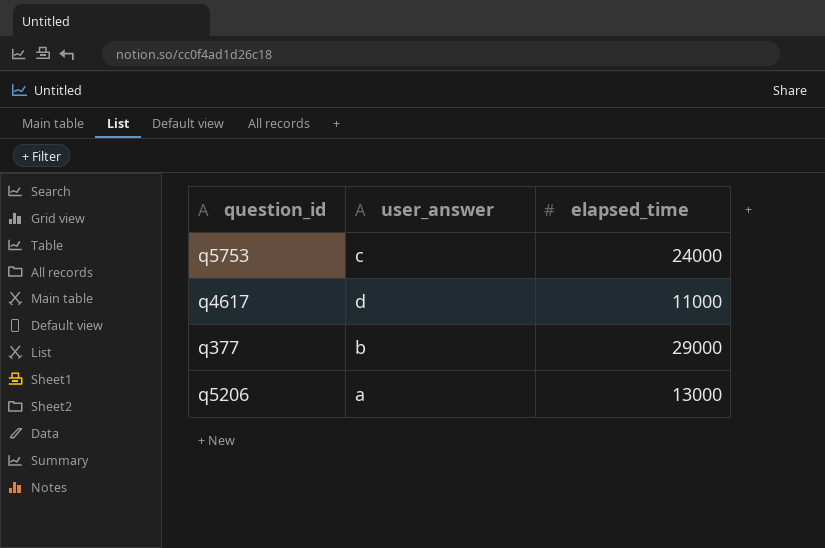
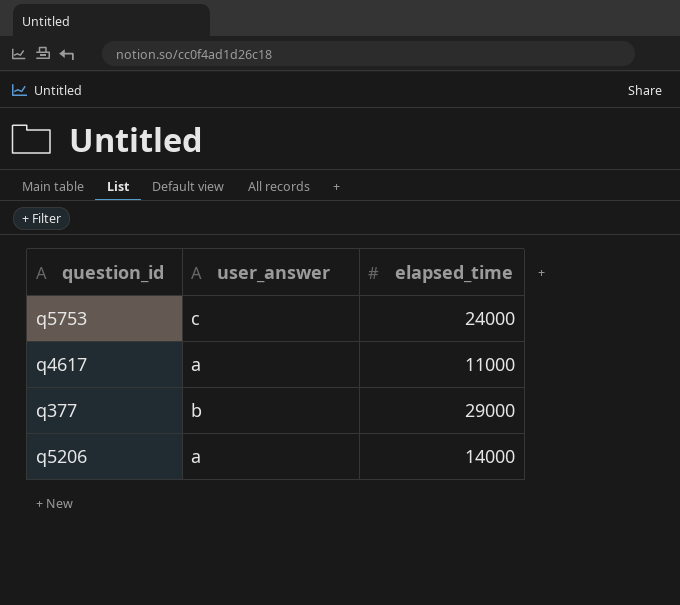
q4617 | user_answer: d -> a
q5206 | elapsed_time: 13000 -> 14000

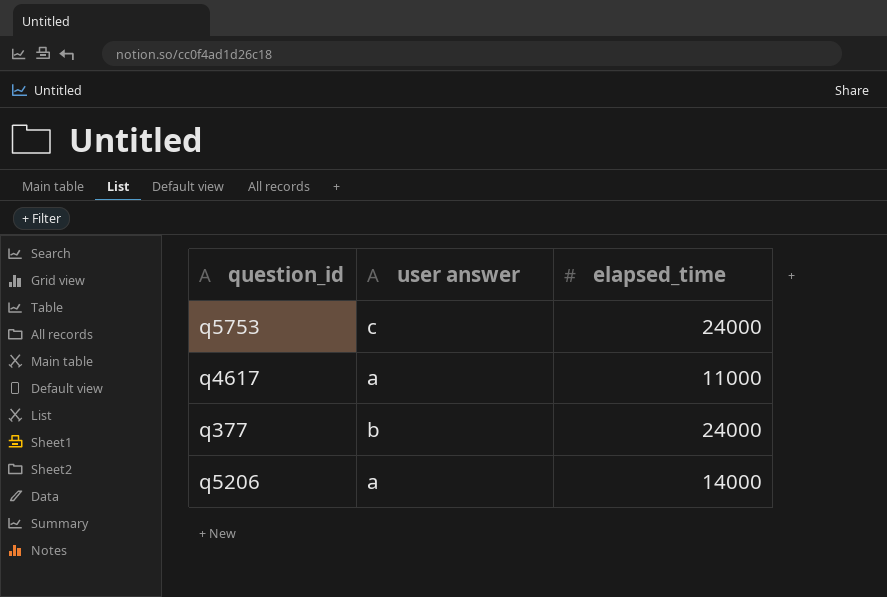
column name: user_answer -> user answer
q377 | elapsed_time: 29000 -> 24000

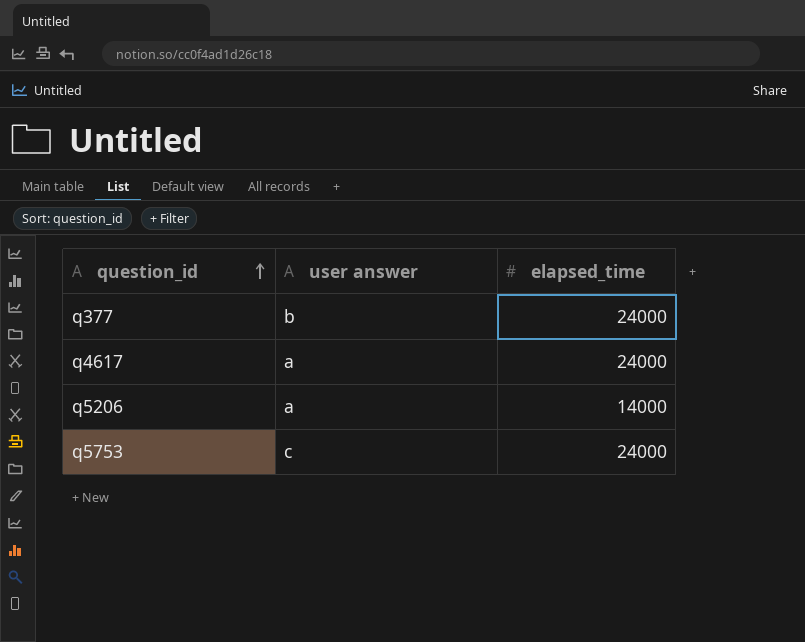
row order: none -> question_id ascending
q4617 | elapsed_time: 11000 -> 24000

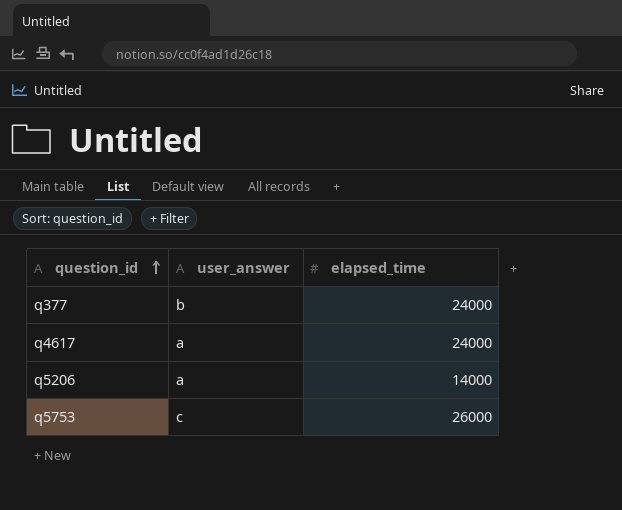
column name: user answer -> user_answer
q5753 | elapsed_time: 24000 -> 26000

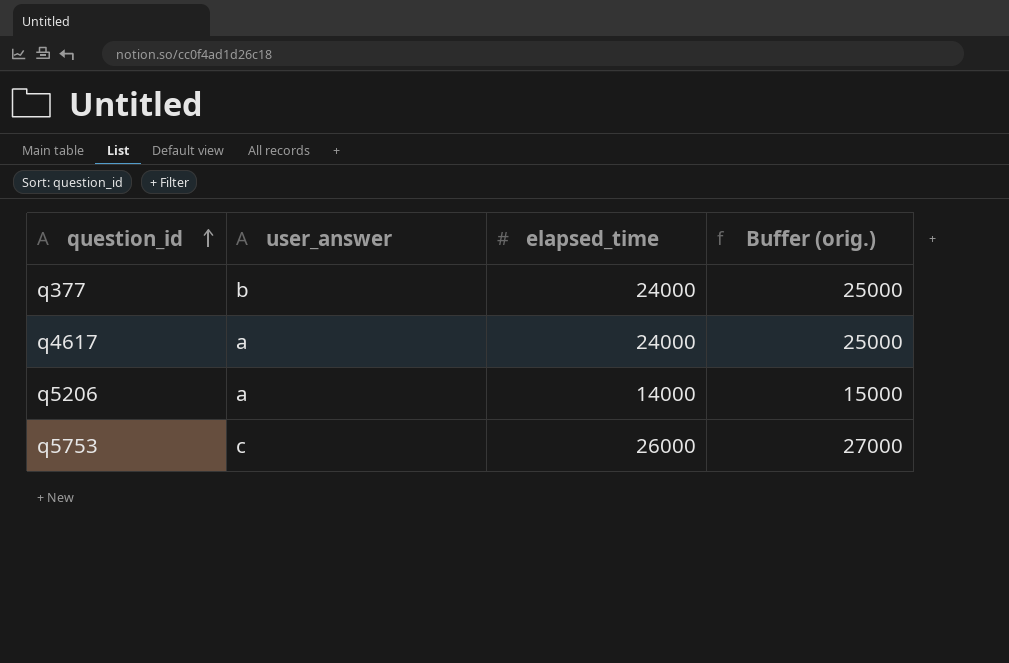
column Buffer (orig.) | formula: none -> [elapsed_time] + 1000

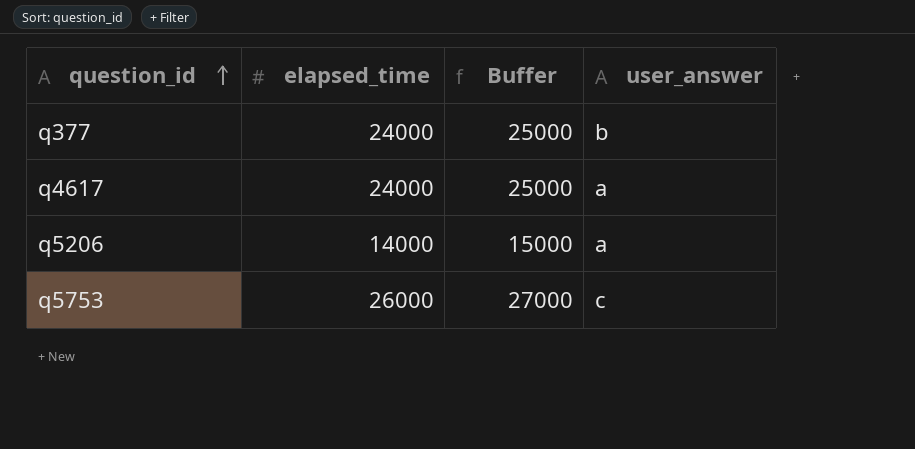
column name: Buffer (orig.) -> Buffer
column user_answer | position: 2 -> 4

